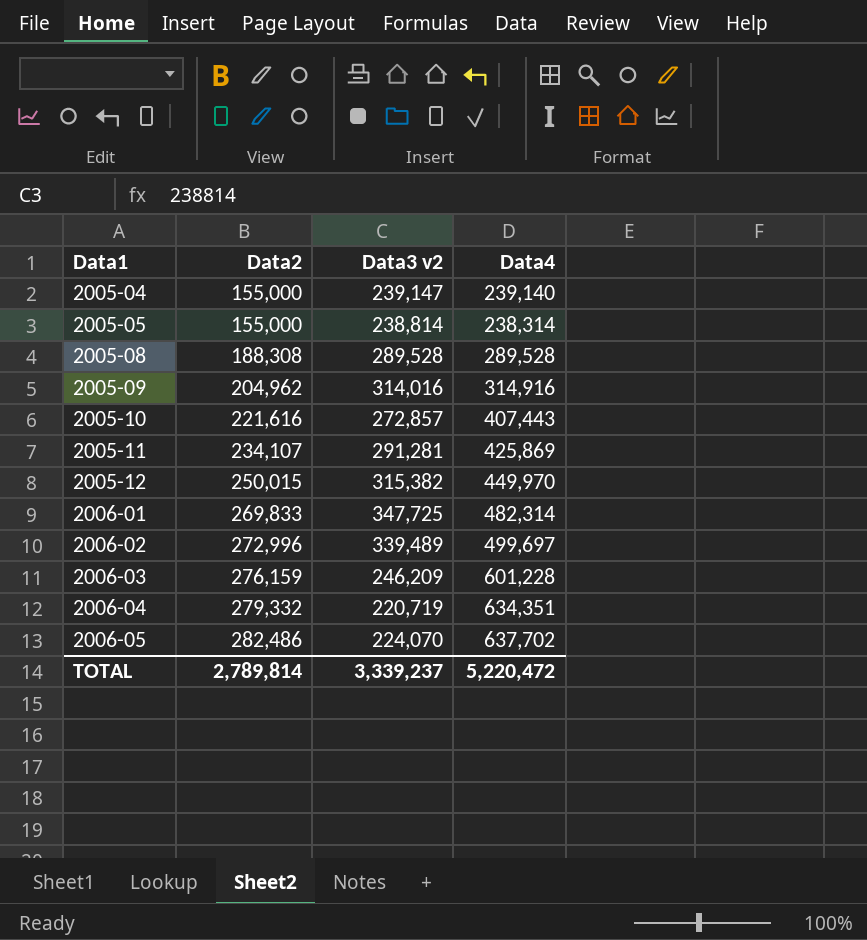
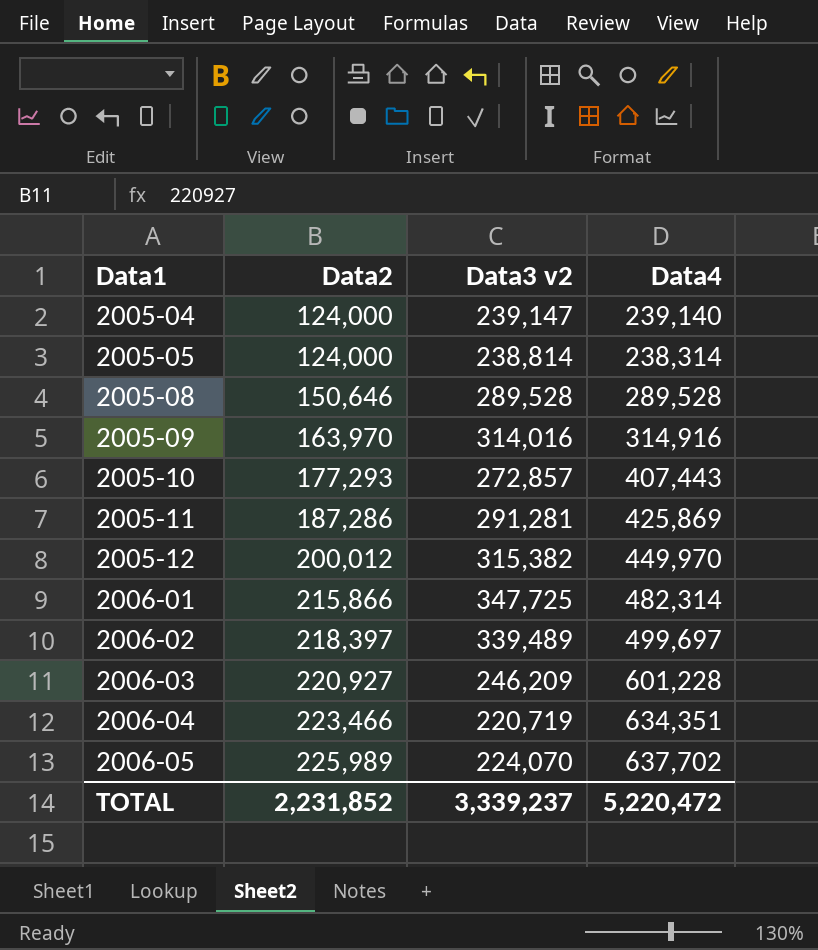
2005-04 | Data2: 155,000 -> 124,000
2005-05 | Data2: 155,000 -> 124,000
2005-08 | Data2: 188,308 -> 150,646
2005-09 | Data2: 204,962 -> 163,970
2005-10 | Data2: 221,616 -> 177,293
2005-11 | Data2: 234,107 -> 187,286
2005-12 | Data2: 250,015 -> 200,012
2006-01 | Data2: 269,833 -> 215,866
2006-02 | Data2: 272,996 -> 218,397
2006-03 | Data2: 276,159 -> 220,927
2006-04 | Data2: 279,332 -> 223,466
2006-05 | Data2: 282,486 -> 225,989
TOTAL | Data2: 2,789,814 -> 2,231,852

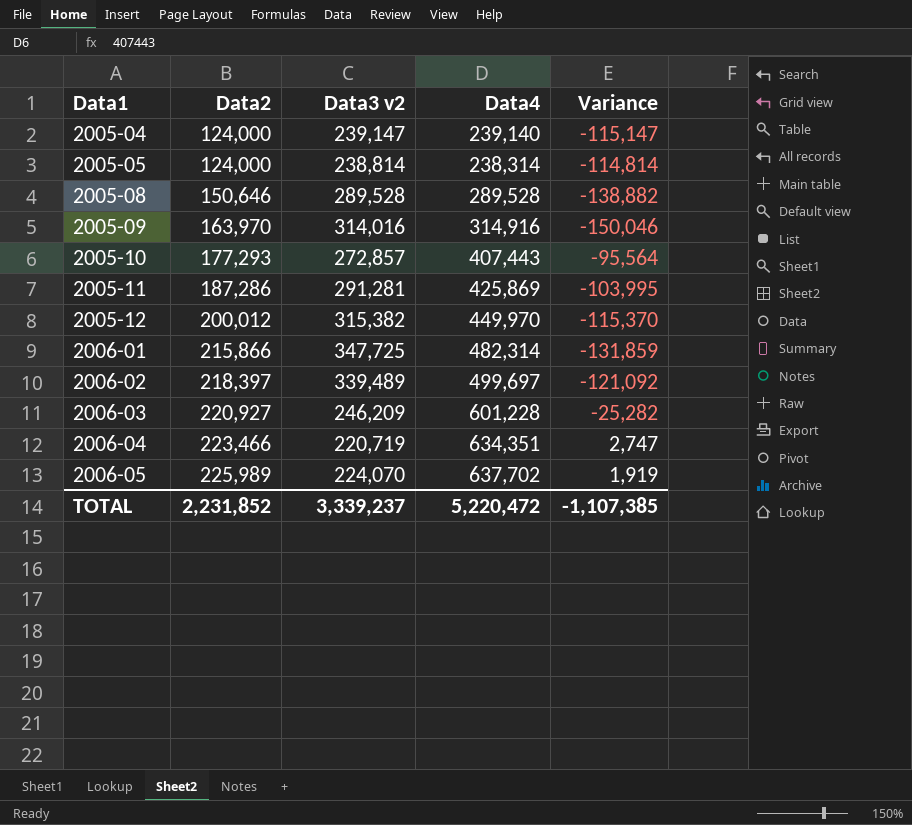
column Variance | formula: none -> [Data2] - [Data3 v2]

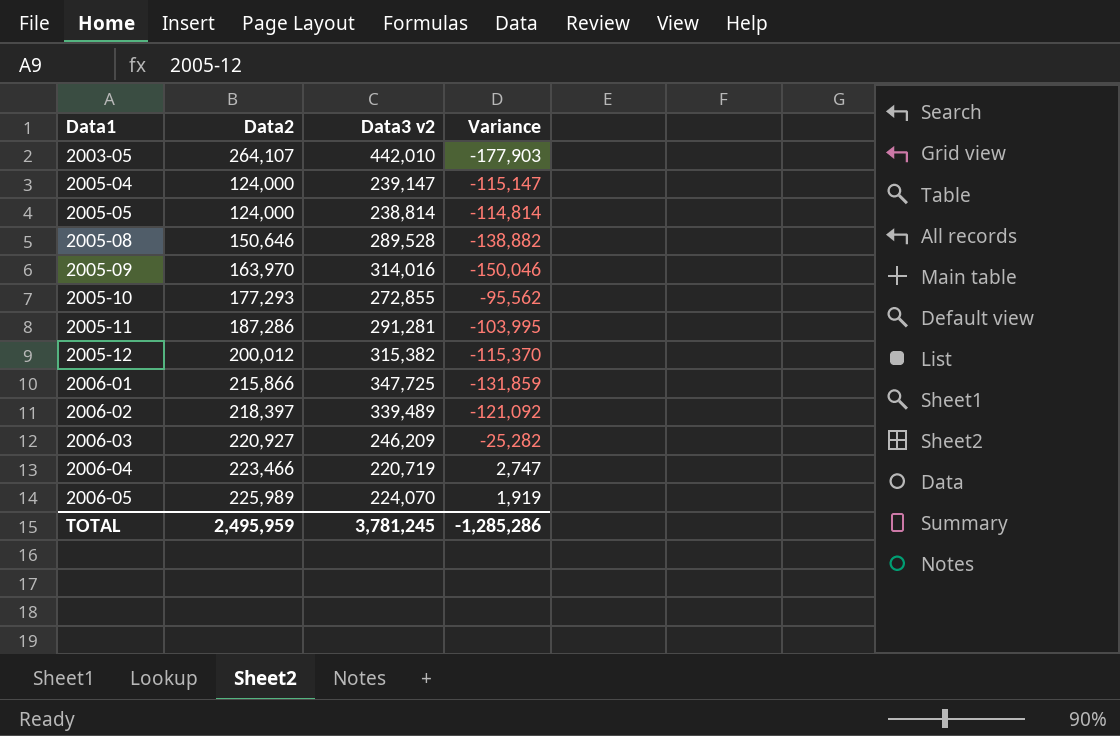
column Data4 | position: 4 -> none
row 2003-05: none -> 264,107 | 442,010 | -177,903
2005-10 | Data3 v2: 272,857 -> 272,855
2005-10 | Variance: -95,564 -> -95,562
TOTAL | Data2: 2,231,852 -> 2,495,959
TOTAL | Data3 v2: 3,339,237 -> 3,781,245
TOTAL | Variance: -1,107,385 -> -1,285,286

